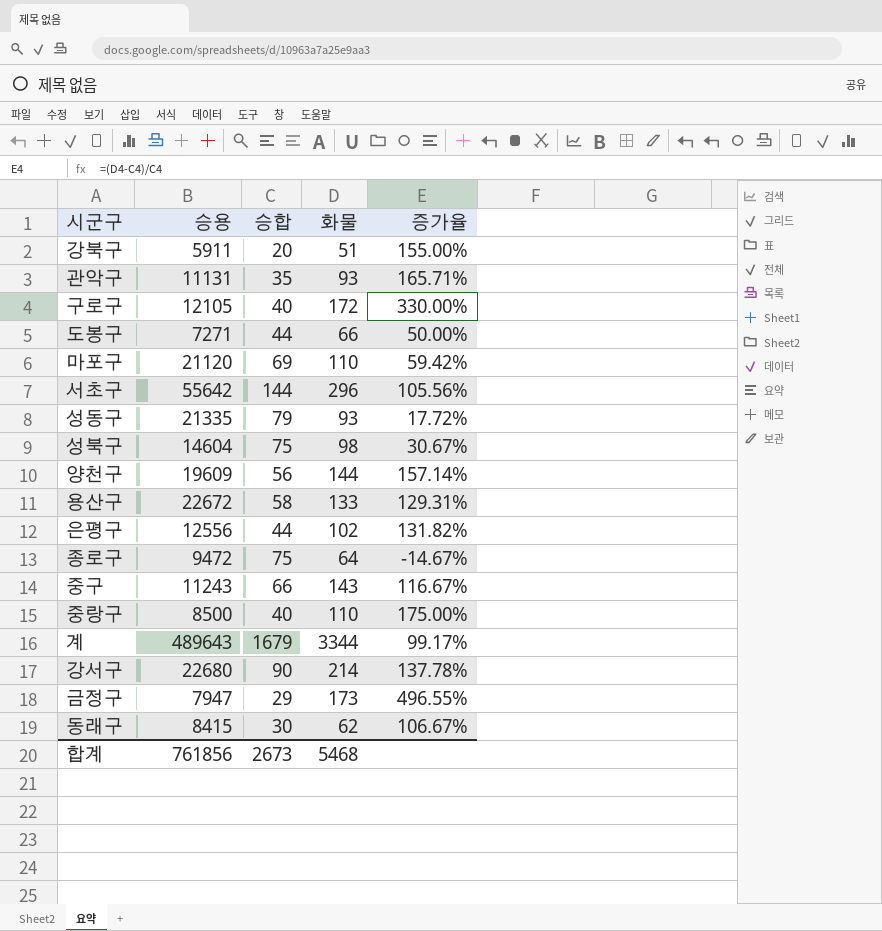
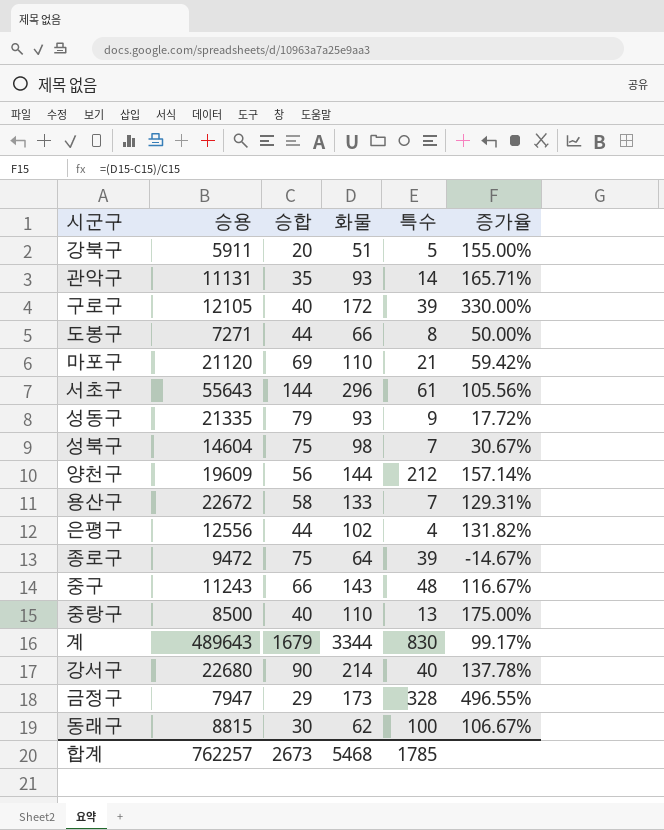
column 특수 | position: none -> 5
서초구 | 승용: 55642 -> 55643
동래구 | 승용: 8415 -> 8815
합계 | 승용: 761856 -> 762257

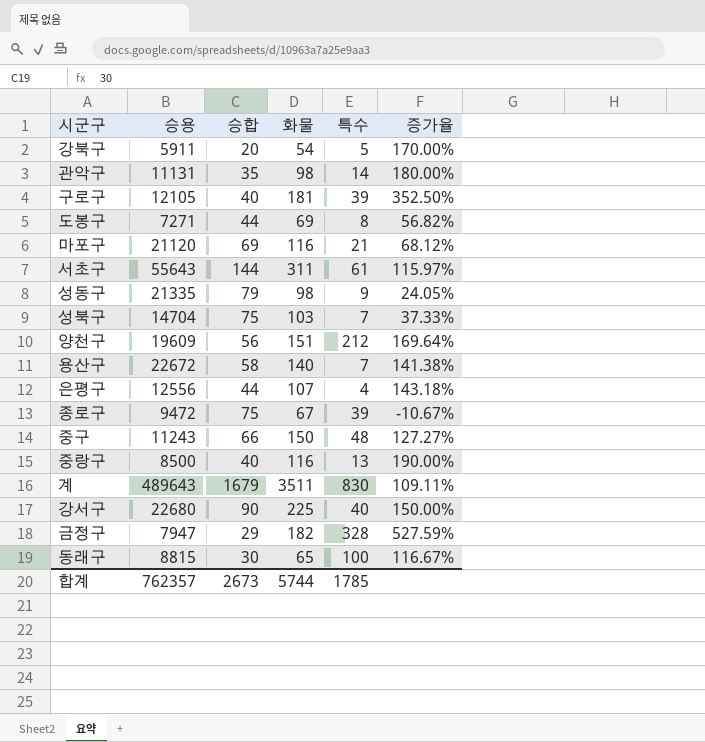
강북구 | 화물: 51 -> 54
강북구 | 증가율: 155.00% -> 170.00%
관악구 | 화물: 93 -> 98
관악구 | 증가율: 165.71% -> 180.00%
구로구 | 화물: 172 -> 181
구로구 | 증가율: 330.00% -> 352.50%
도봉구 | 화물: 66 -> 69
도봉구 | 증가율: 50.00% -> 56.82%
마포구 | 화물: 110 -> 116
마포구 | 증가율: 59.42% -> 68.12%
서초구 | 화물: 296 -> 311
서초구 | 증가율: 105.56% -> 115.97%
성동구 | 화물: 93 -> 98
성동구 | 증가율: 17.72% -> 24.05%
성북구 | 승용: 14604 -> 14704
성북구 | 화물: 98 -> 103
성북구 | 증가율: 30.67% -> 37.33%
양천구 | 화물: 144 -> 151
양천구 | 증가율: 157.14% -> 169.64%
용산구 | 화물: 133 -> 140
용산구 | 증가율: 129.31% -> 141.38%
은평구 | 화물: 102 -> 107
은평구 | 증가율: 131.82% -> 143.18%
종로구 | 화물: 64 -> 67
종로구 | 증가율: -14.67% -> -10.67%
중구 | 화물: 143 -> 150
중구 | 증가율: 116.67% -> 127.27%
중랑구 | 화물: 110 -> 116
중랑구 | 증가율: 175.00% -> 190.00%
계 | 화물: 3344 -> 3511
계 | 증가율: 99.17% -> 109.11%
강서구 | 화물: 214 -> 225
강서구 | 증가율: 137.78% -> 150.00%
금정구 | 화물: 173 -> 182
금정구 | 증가율: 496.55% -> 527.59%
동래구 | 화물: 62 -> 65
동래구 | 증가율: 106.67% -> 116.67%
합계 | 승용: 762257 -> 762357
합계 | 화물: 5468 -> 5744

